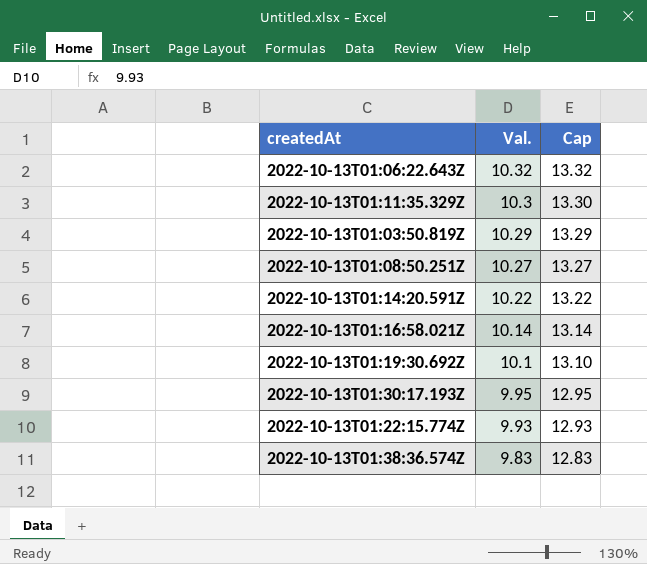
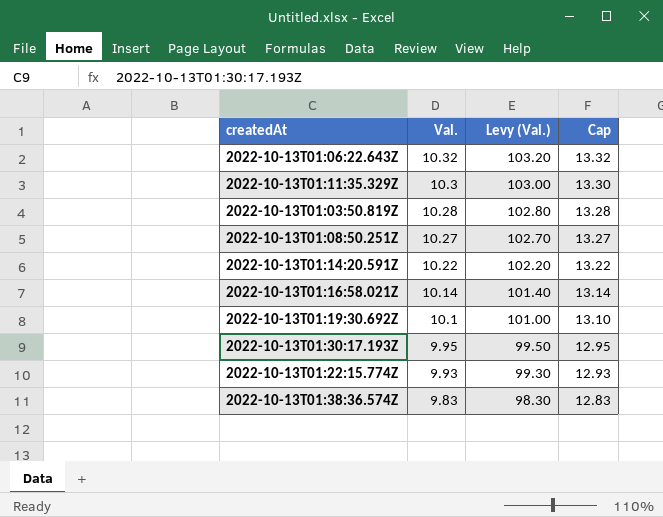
column Levy (Val.) | formula: none -> [Val.] * 10
2022-10-13T01:03:50.819Z | Val.: 10.29 -> 10.28
2022-10-13T01:03:50.819Z | Cap: 13.29 -> 13.28

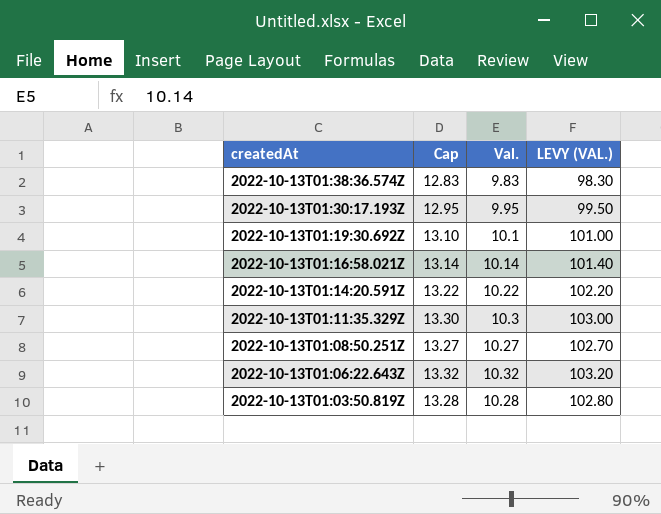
row order: Val. descending -> createdAt descending
column Cap | position: 4 -> 2
column name: Levy (Val.) -> LEVY (VAL.)
row 2022-10-13T01:22:15.774Z: 9.93 | 99.30 | 12.93 -> none

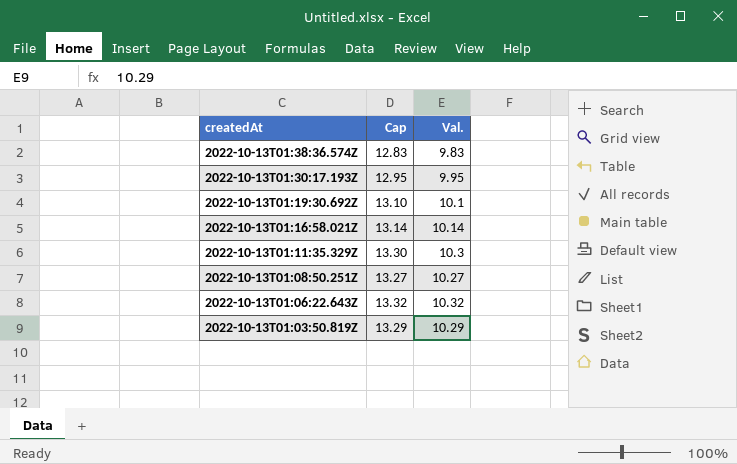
column LEVY (VAL.) | formula: [Val.] * 10 -> none
row 2022-10-13T01:14:20.591Z: 13.22 | 10.22 | 102.20 -> none
2022-10-13T01:03:50.819Z | Cap: 13.28 -> 13.29
2022-10-13T01:03:50.819Z | Val.: 10.28 -> 10.29

